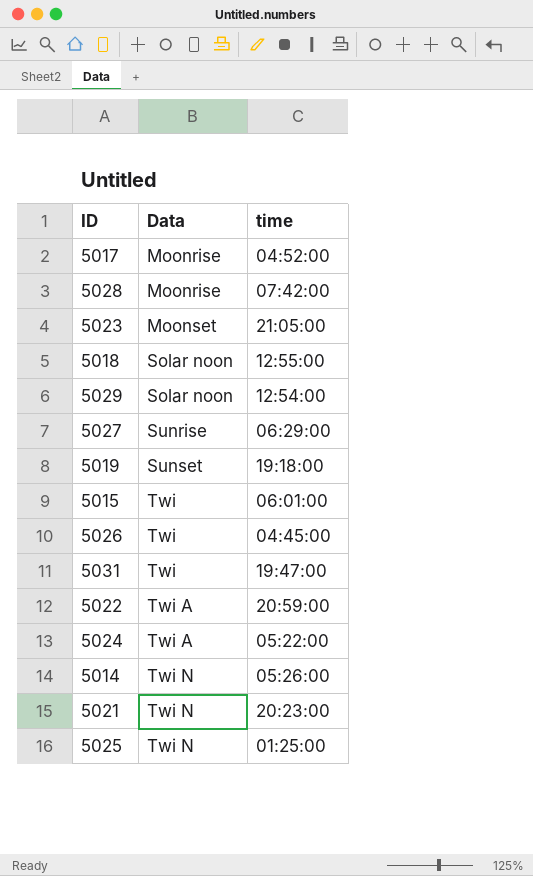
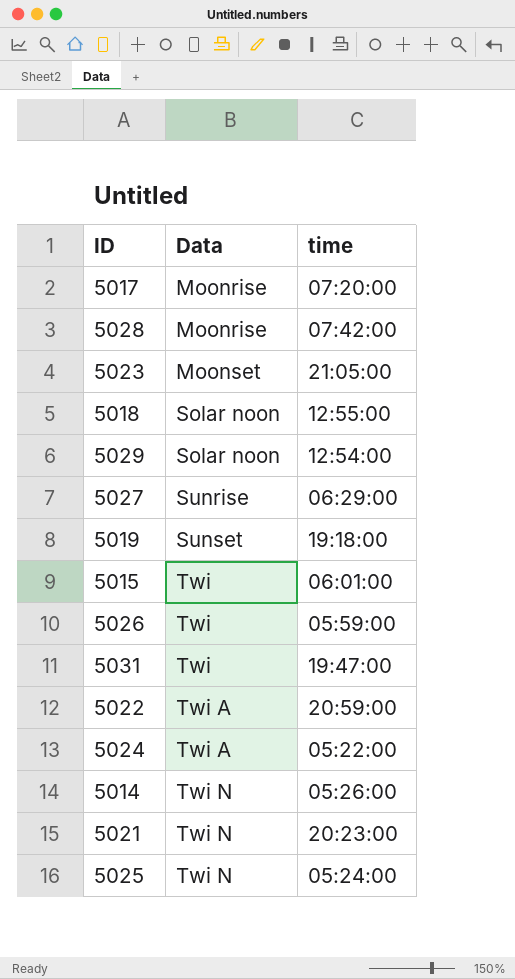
5017 | time: 04:52:00 -> 07:20:00
5026 | time: 04:45:00 -> 05:59:00
5025 | time: 01:25:00 -> 05:24:00

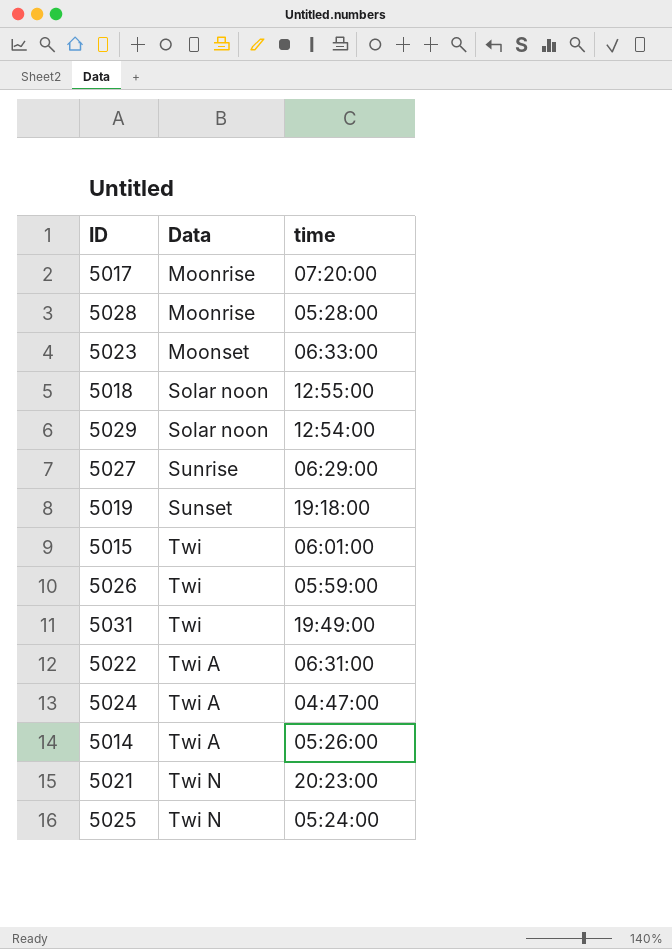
5028 | time: 07:42:00 -> 05:28:00
5023 | time: 21:05:00 -> 06:33:00
5031 | time: 19:47:00 -> 19:49:00
5022 | time: 20:59:00 -> 06:31:00
5024 | time: 05:22:00 -> 04:47:00
5014 | Data: Twi N -> Twi A

